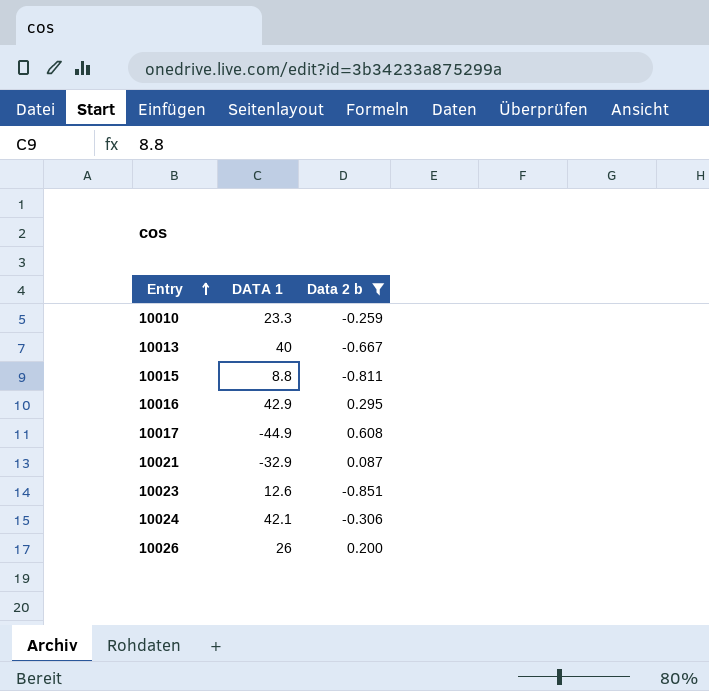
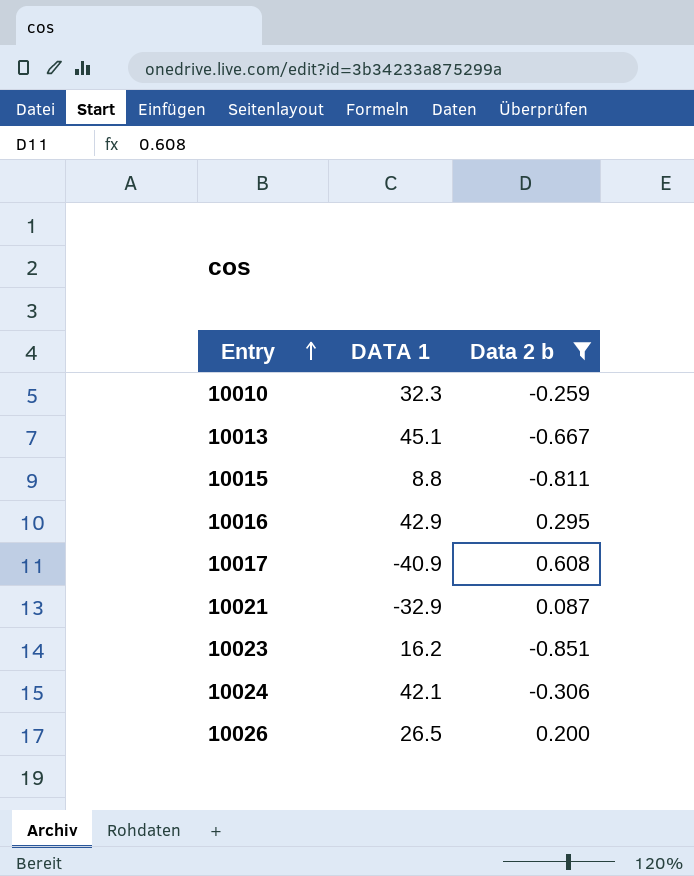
10010 | DATA 1: 23.3 -> 32.3
10013 | DATA 1: 40 -> 45.1
10017 | DATA 1: -44.9 -> -40.9
10023 | DATA 1: 12.6 -> 16.2
10026 | DATA 1: 26 -> 26.5

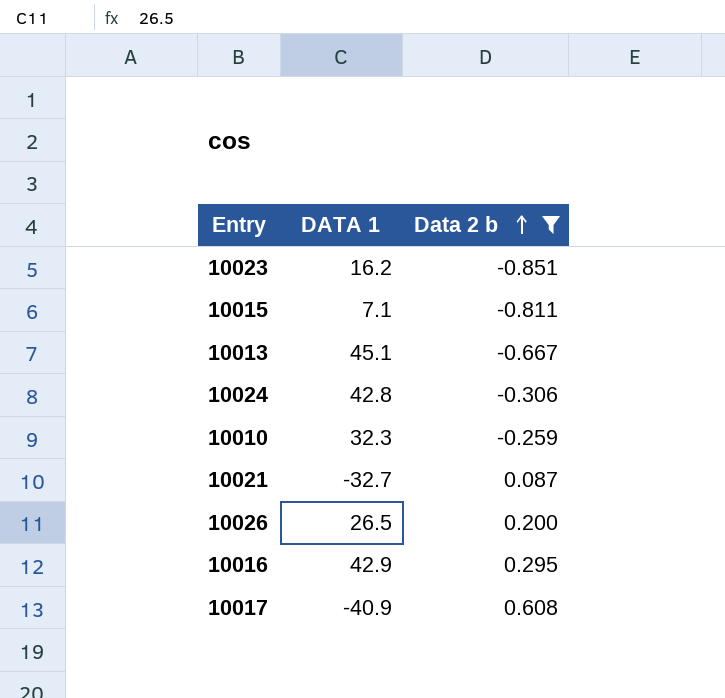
row order: Entry ascending -> Data 2 b ascending
10015 | DATA 1: 8.8 -> 7.1
10024 | DATA 1: 42.1 -> 42.8
10021 | DATA 1: -32.9 -> -32.7

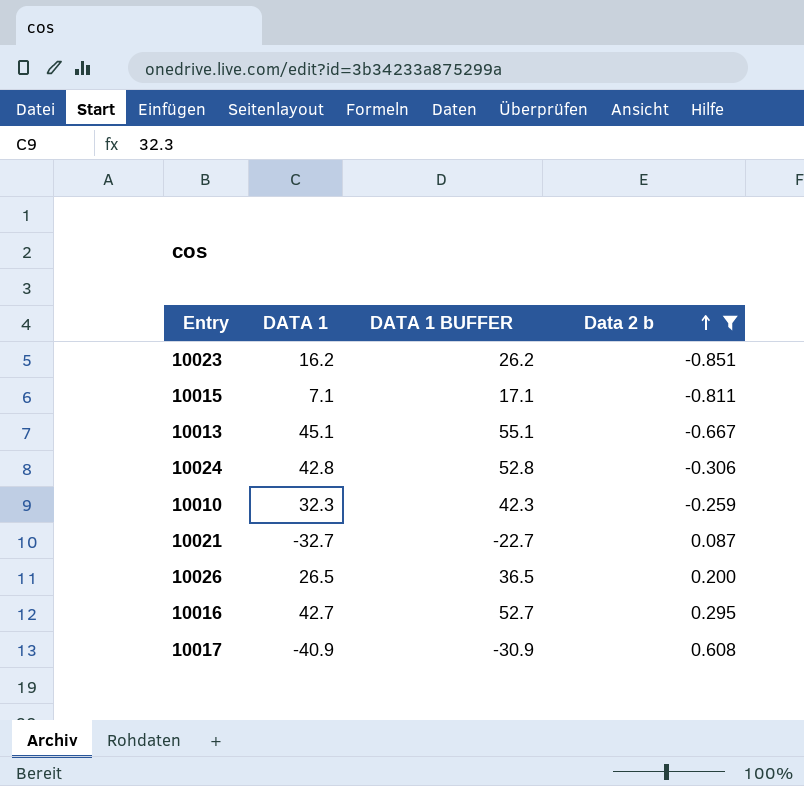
column DATA 1 BUFFER | formula: none -> [DATA 1] + 10
10016 | DATA 1: 42.9 -> 42.7

